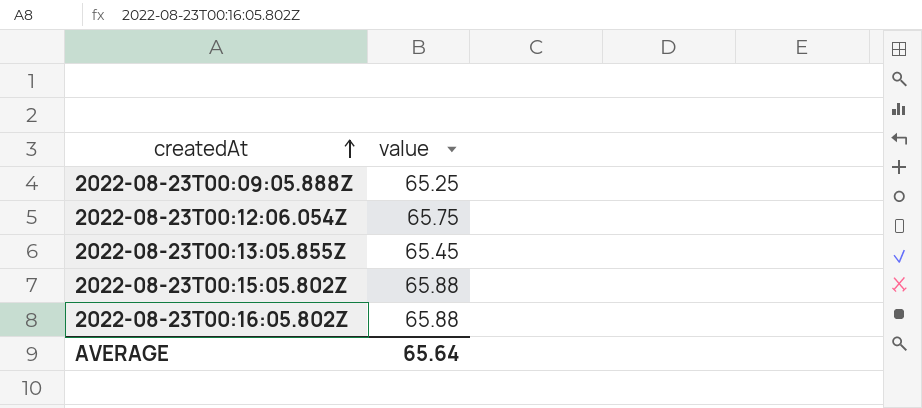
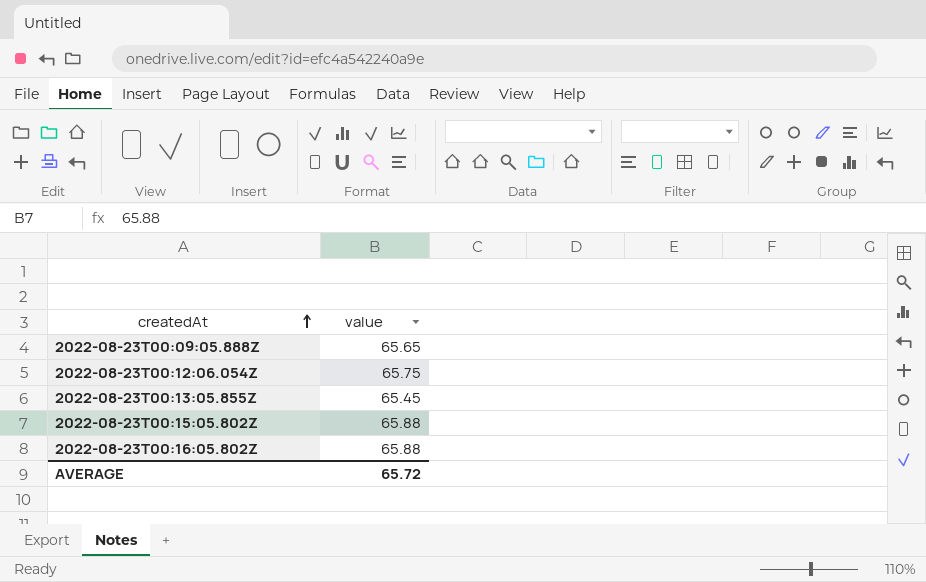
2022-08-23T00:09:05.888Z | value: 65.25 -> 65.65
AVERAGE | value: 65.64 -> 65.72

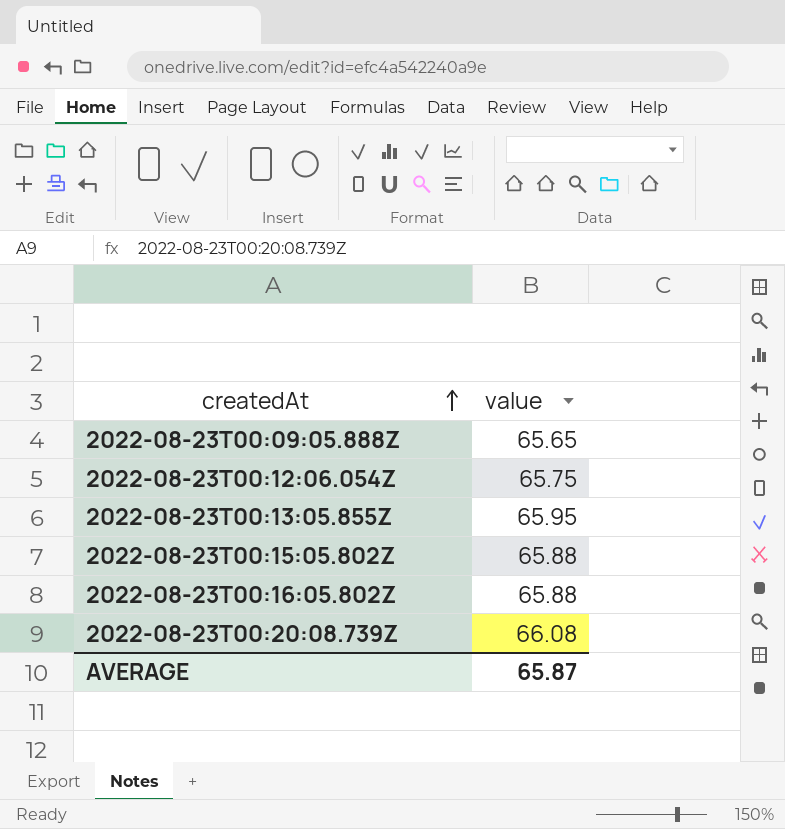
2022-08-23T00:13:05.855Z | value: 65.45 -> 65.95
row 2022-08-23T00:20:08.739Z: none -> 66.08
AVERAGE | value: 65.72 -> 65.87

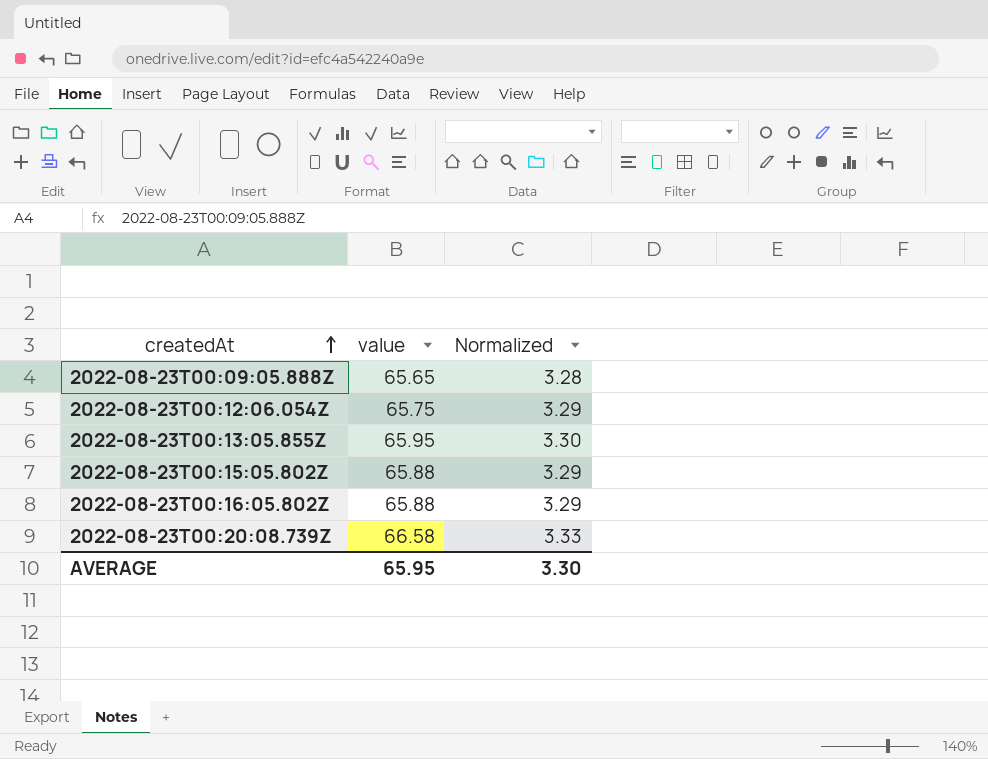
column Normalized | formula: none -> [value] * 0.05
2022-08-23T00:20:08.739Z | value: 66.08 -> 66.58
AVERAGE | value: 65.87 -> 65.95

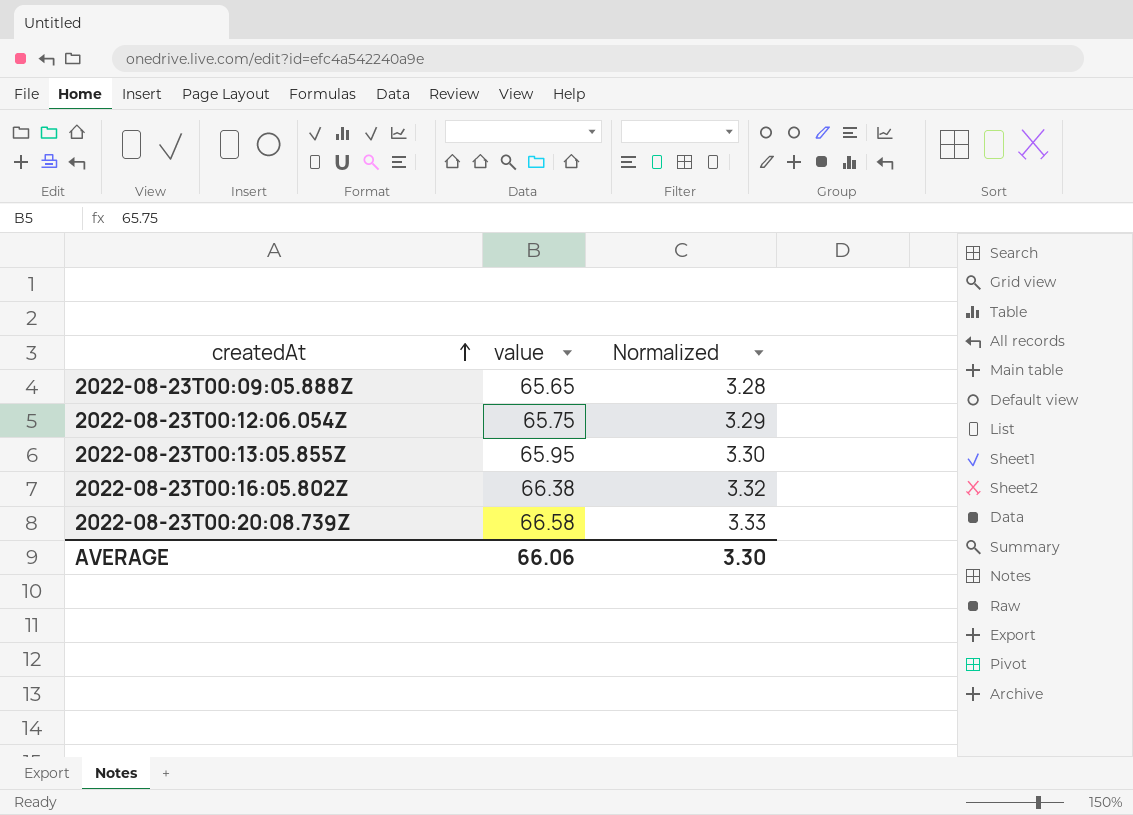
row 2022-08-23T00:15:05.802Z: 65.88 | 3.29 -> none
2022-08-23T00:16:05.802Z | value: 65.88 -> 66.38
2022-08-23T00:16:05.802Z | Normalized: 3.29 -> 3.32
AVERAGE | value: 65.95 -> 66.06

